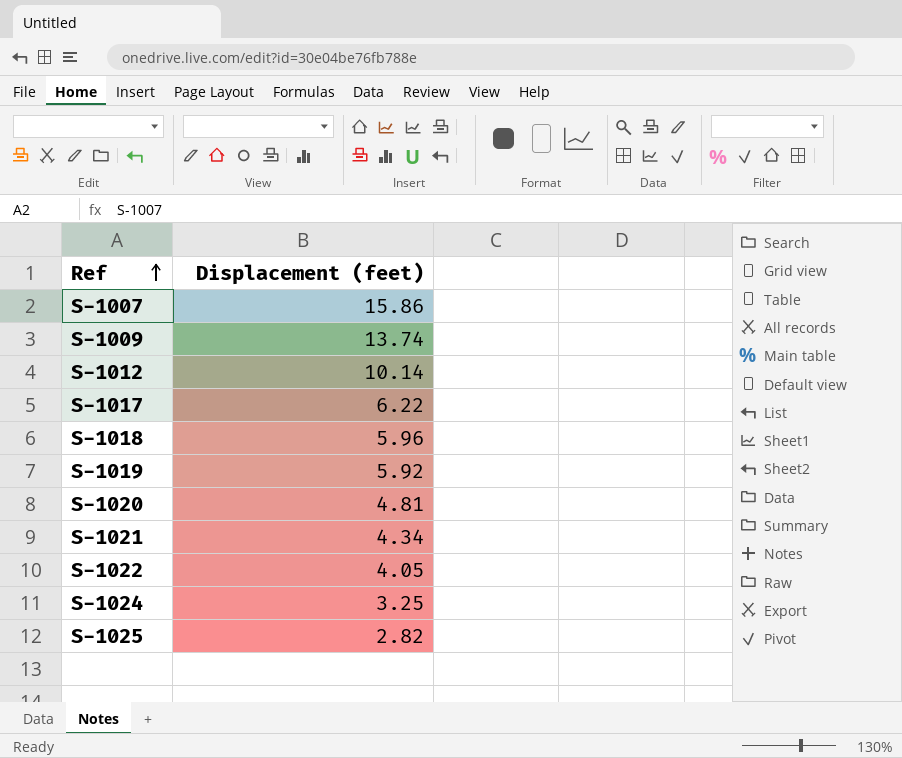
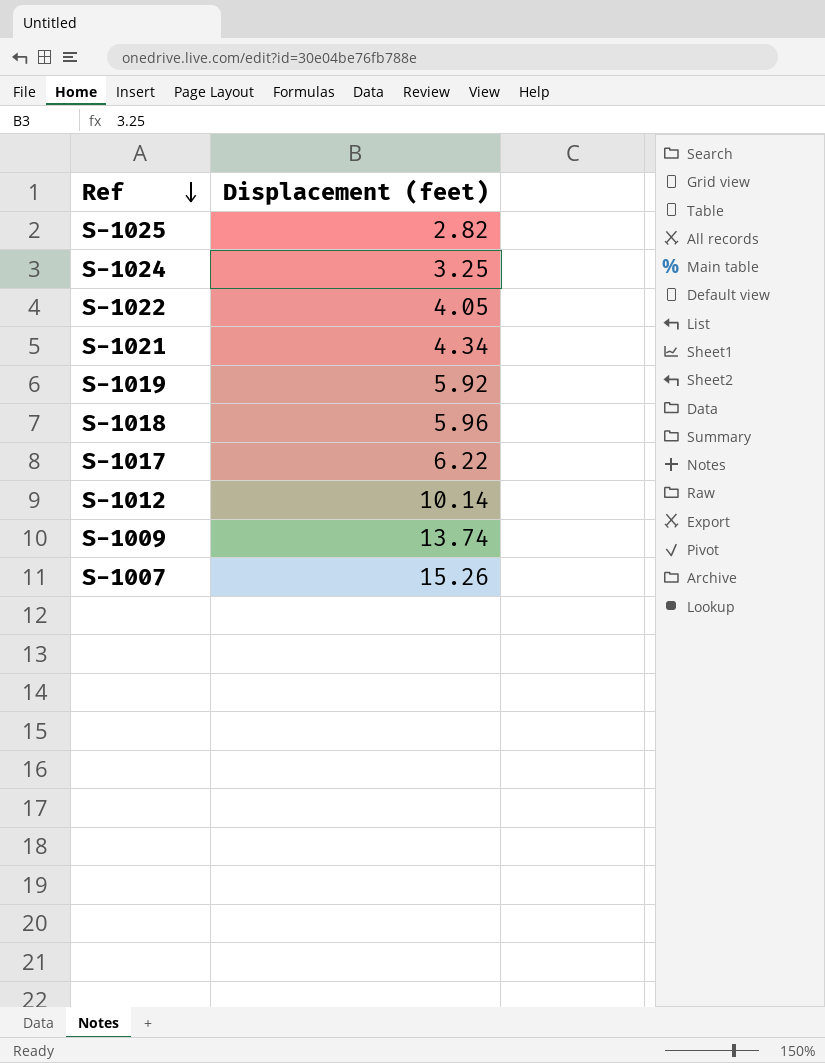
row order: Ref ascending -> Ref descending
row S-1020: 4.81 -> none
S-1007 | Displacement (feet): 15.86 -> 15.26

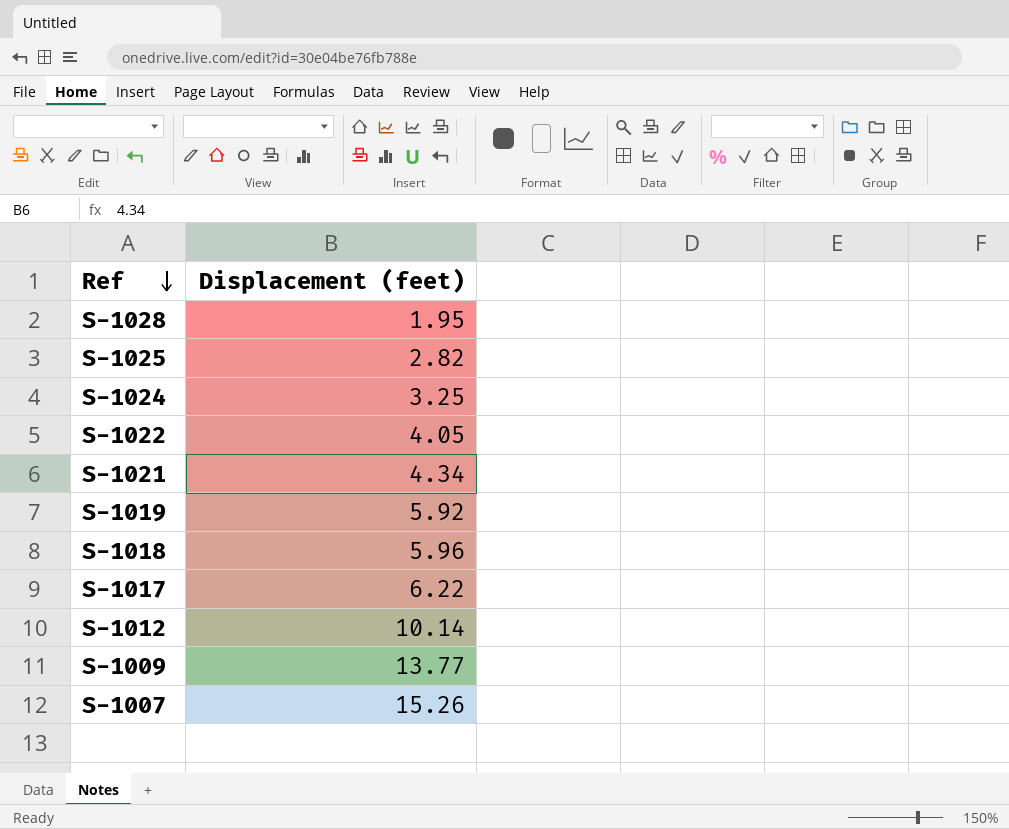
row S-1028: none -> 1.95
S-1009 | Displacement (feet): 13.74 -> 13.77

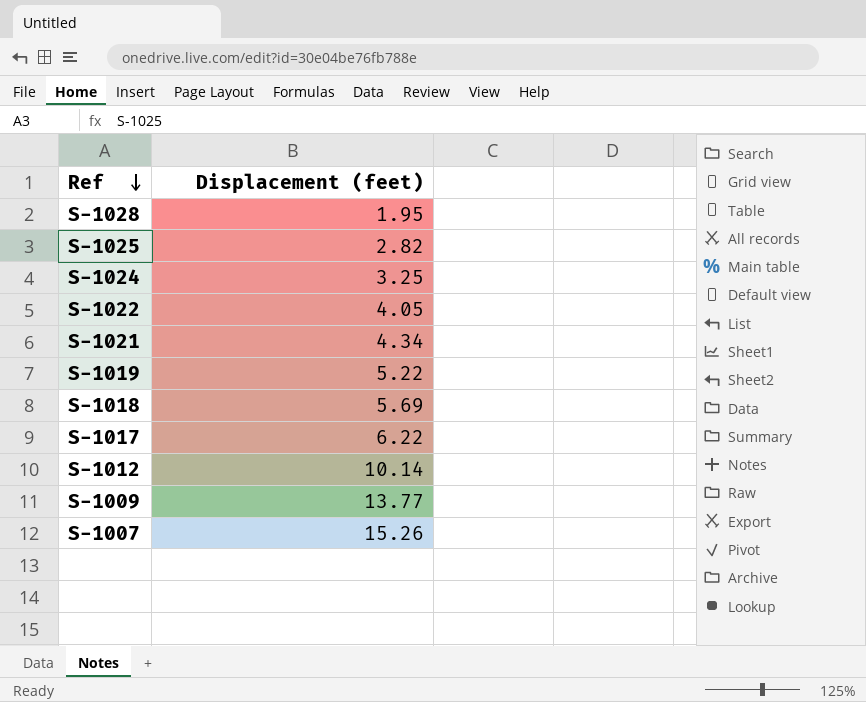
S-1019 | Displacement (feet): 5.92 -> 5.22
S-1018 | Displacement (feet): 5.96 -> 5.69

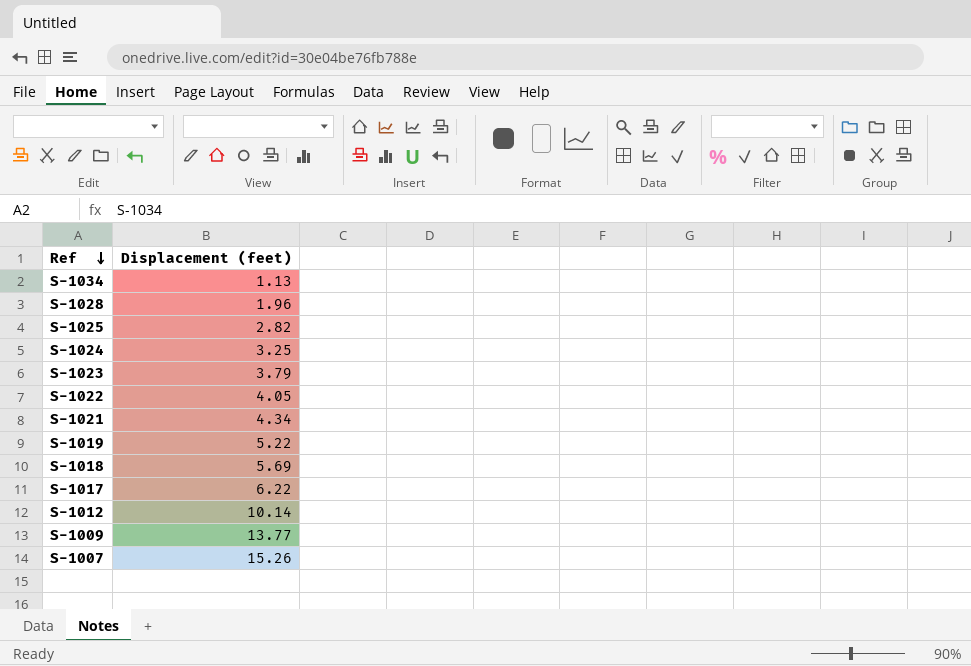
row S-1034: none -> 1.13
S-1028 | Displacement (feet): 1.95 -> 1.96
row S-1023: none -> 3.79

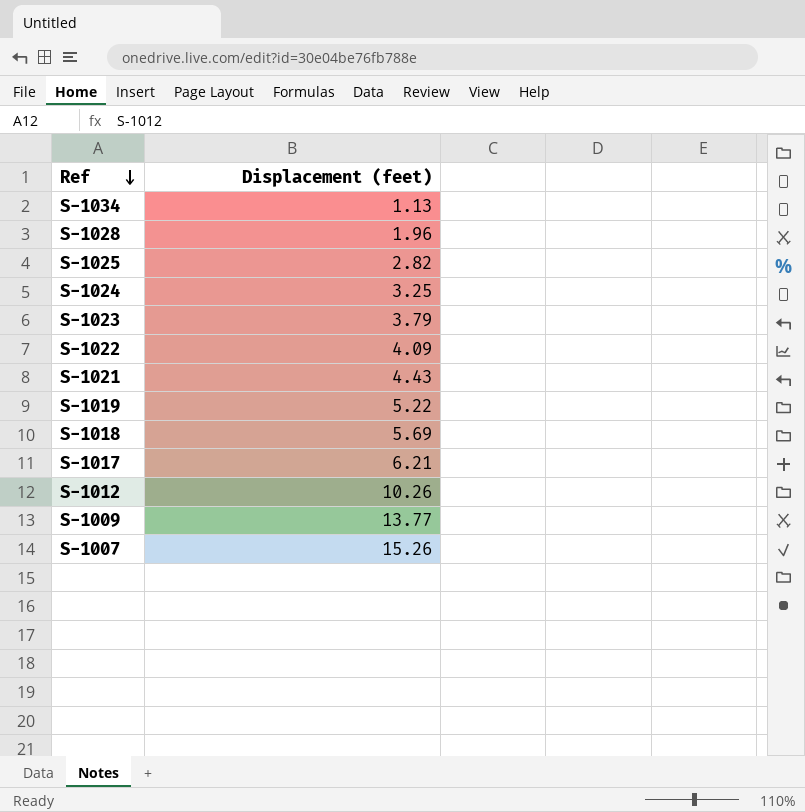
S-1022 | Displacement (feet): 4.05 -> 4.09
S-1021 | Displacement (feet): 4.34 -> 4.43
S-1017 | Displacement (feet): 6.22 -> 6.21
S-1012 | Displacement (feet): 10.14 -> 10.26

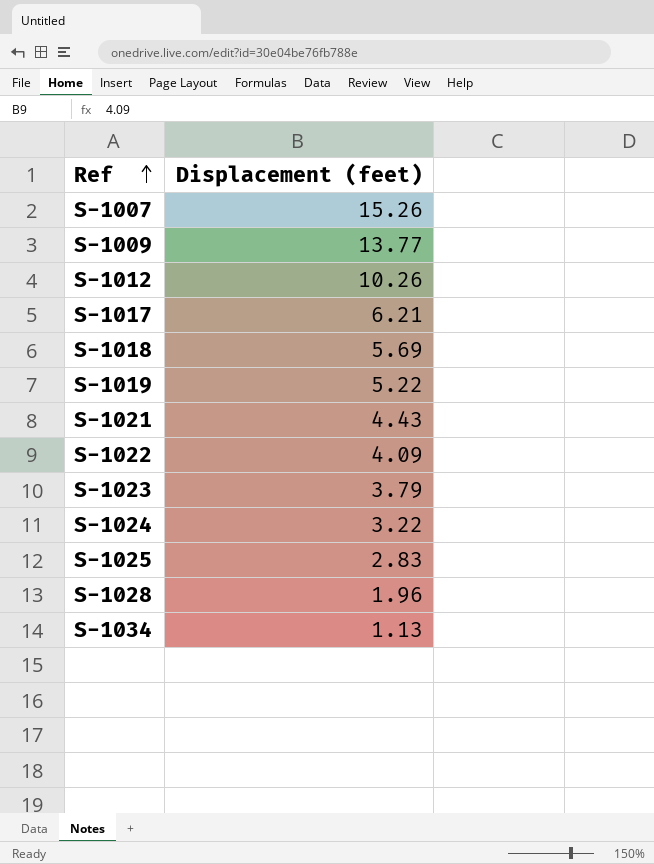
row order: Ref descending -> Ref ascending
S-1024 | Displacement (feet): 3.25 -> 3.22
S-1025 | Displacement (feet): 2.82 -> 2.83

